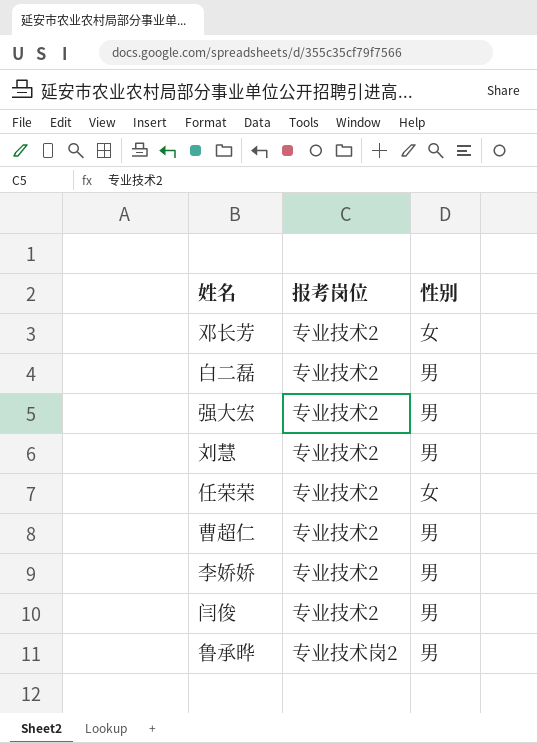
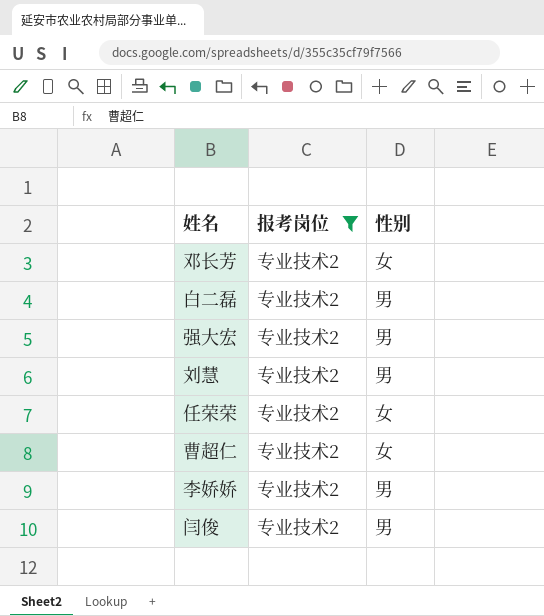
filter: none -> 报考岗位 = 专业技术2
曹超仁 | 性别: 男 -> 女

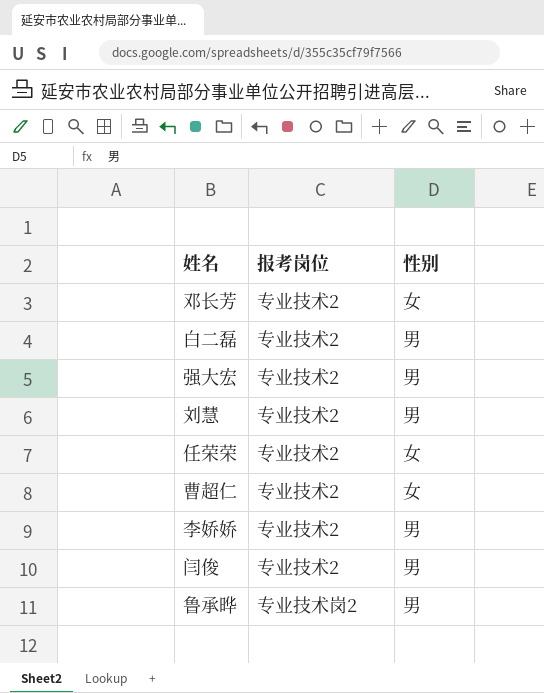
filter: 报考岗位 = 专业技术2 -> none

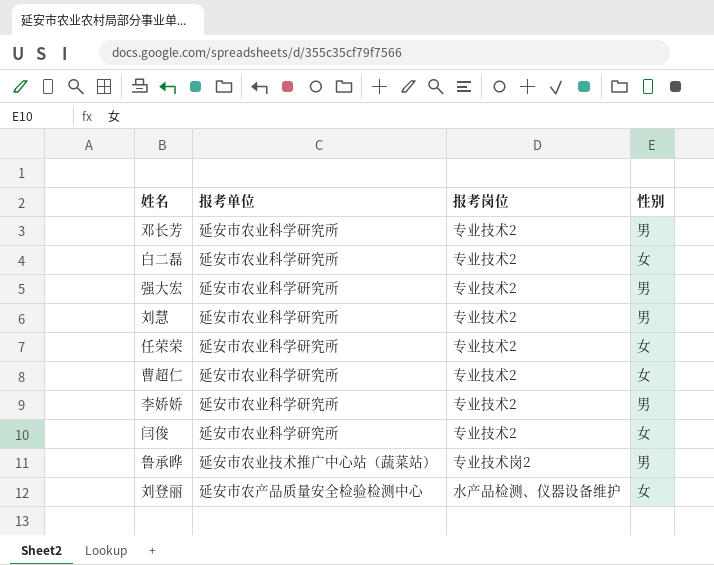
column 报考单位 | position: none -> 2
邓长芳 | 性别: 女 -> 男
白二磊 | 性别: 男 -> 女
闫俊 | 性别: 男 -> 女
row 刘登丽: none -> 延安市农产品质量安全检验检测中心 | 水产品检测、仪器设备维护 | 女

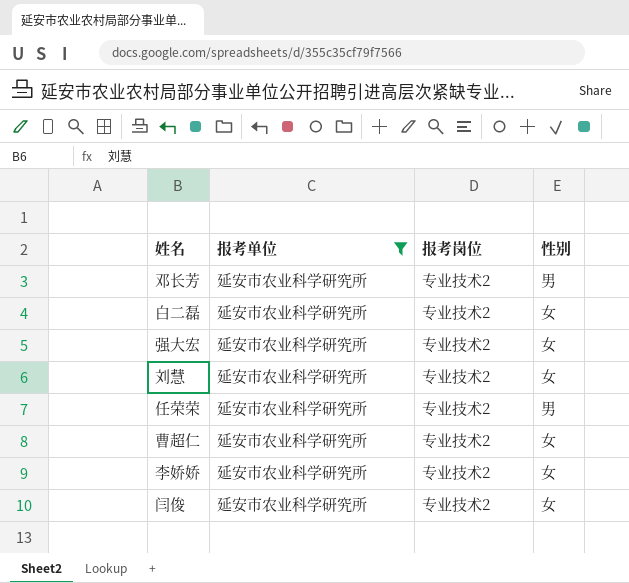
filter: none -> 报考单位 = 延安市农业科学研究所
强大宏 | 性别: 男 -> 女
刘慧 | 性别: 男 -> 女
任荣荣 | 性别: 女 -> 男
李娇娇 | 性别: 男 -> 女

